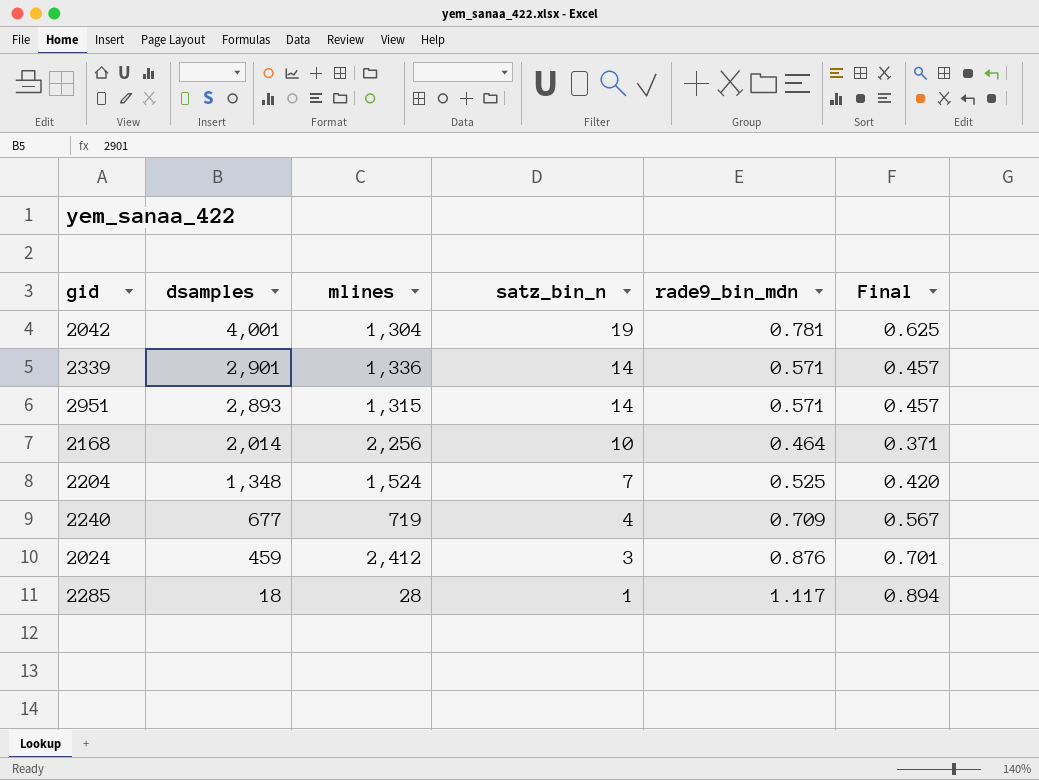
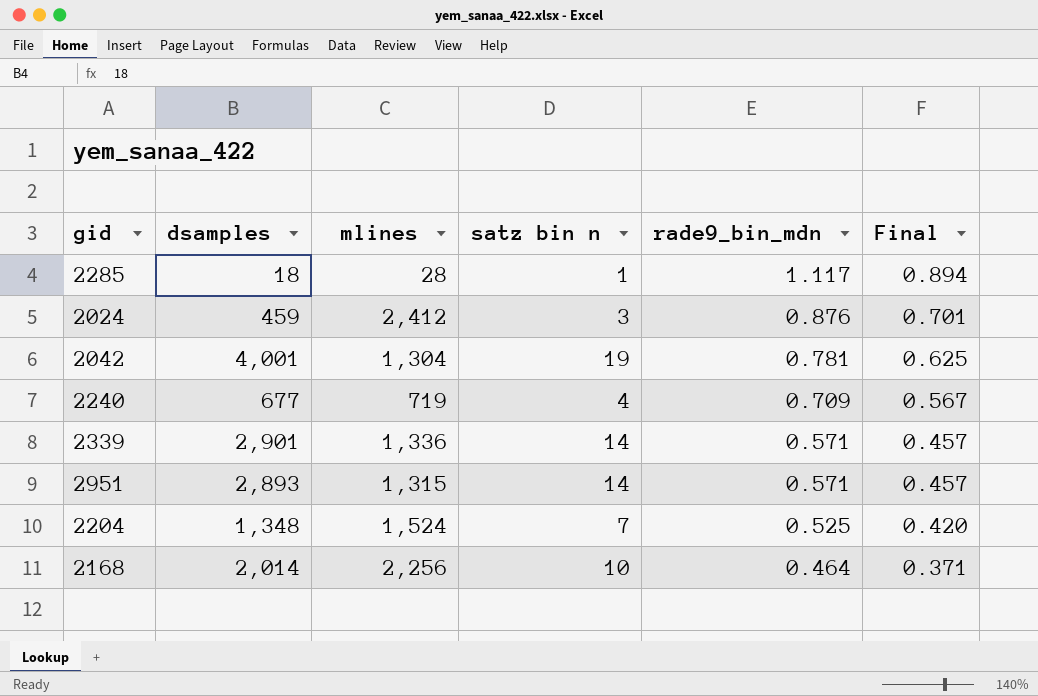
row order: dsamples descending -> rade9_bin_mdn descending
column name: satz_bin_n -> satz bin n

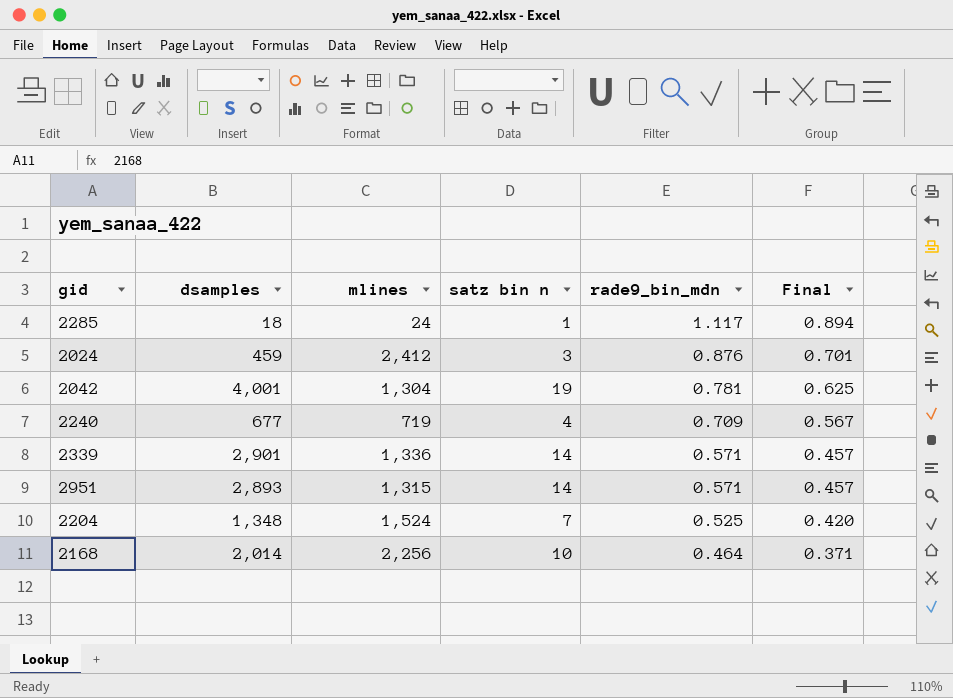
2285 | mlines: 28 -> 24

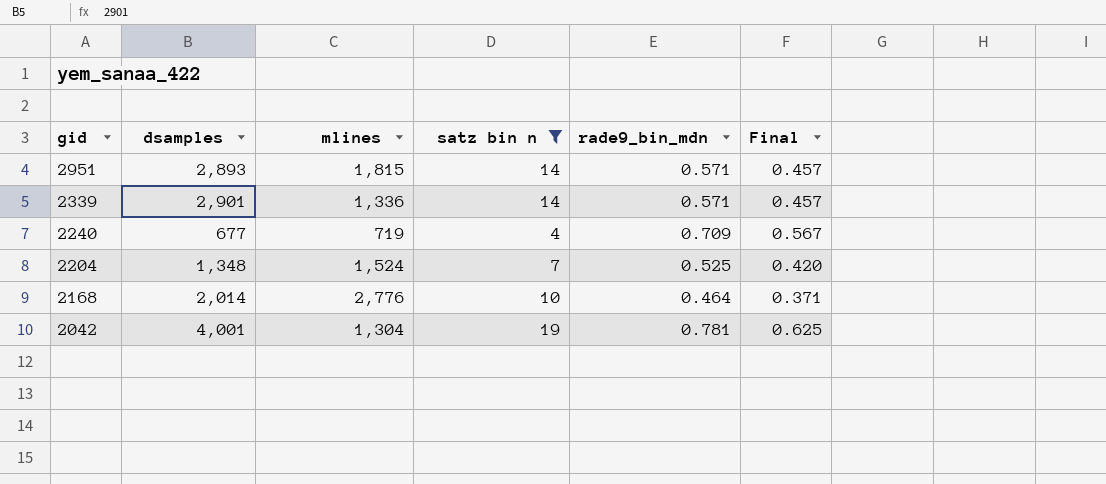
filter: none -> satz bin n >= 4
row order: rade9_bin_mdn descending -> gid descending
2951 | mlines: 1,315 -> 1,815
2168 | mlines: 2,256 -> 2,776

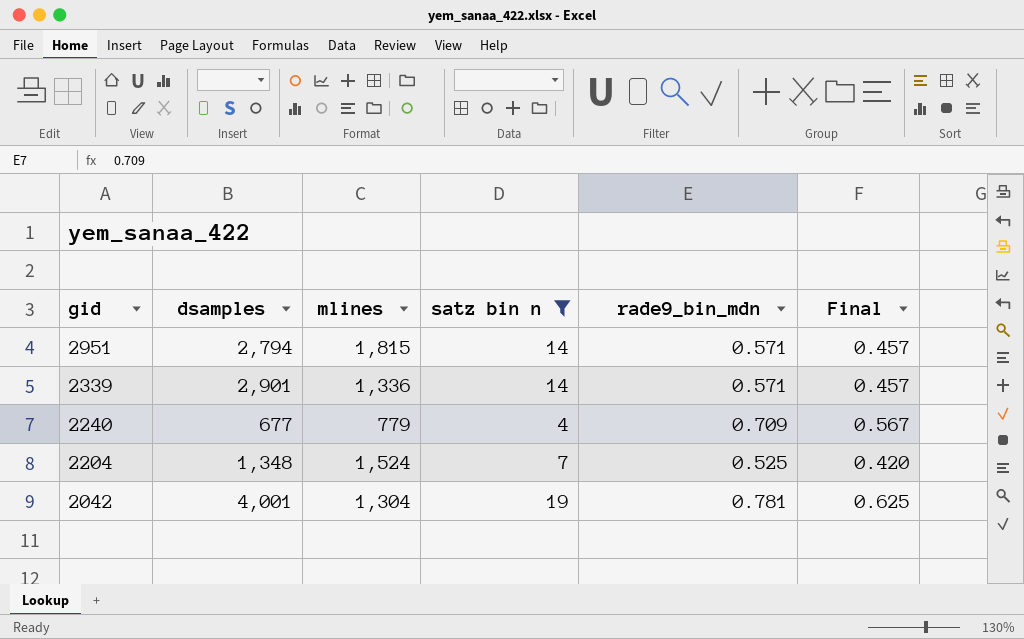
row 2168: 2,014 | 2,776 | 10 | 0.464 | 0.371 -> none
2951 | dsamples: 2,893 -> 2,794
2240 | mlines: 719 -> 779

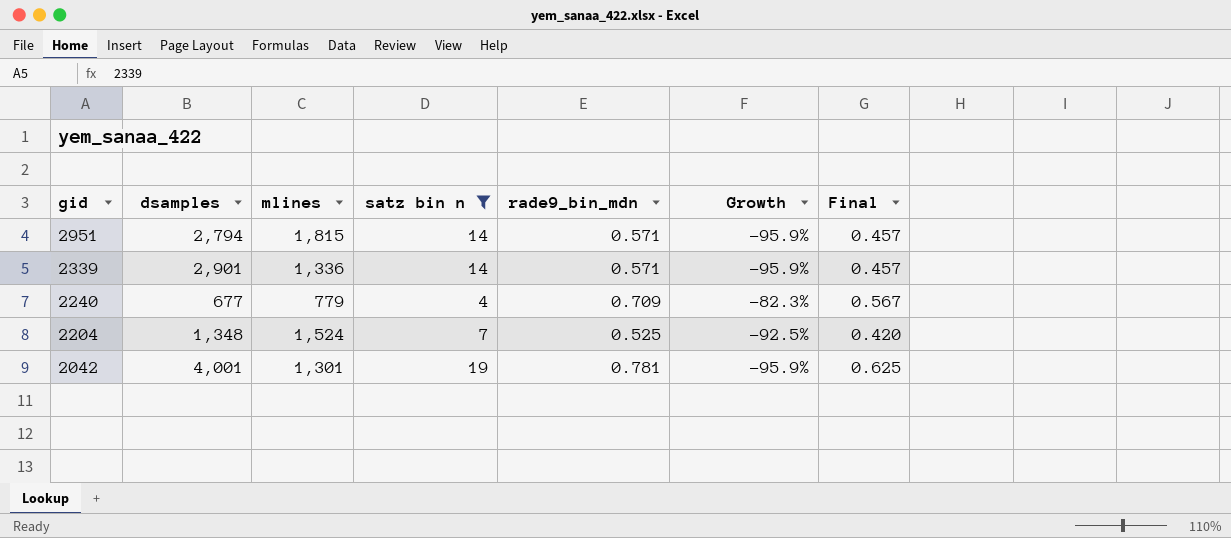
column Growth | formula: none -> ([rade9_bin_mdn] - [satz bin n]) / [satz bin n]
2042 | mlines: 1,304 -> 1,301

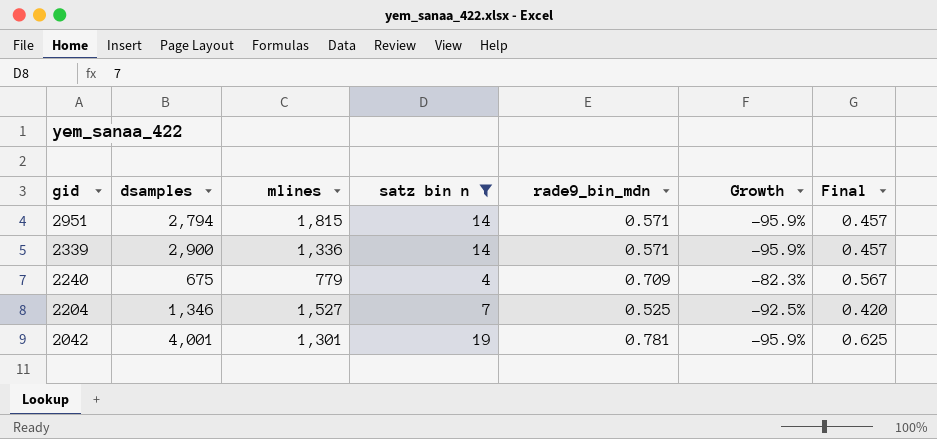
2339 | dsamples: 2,901 -> 2,900
2240 | dsamples: 677 -> 675
2204 | dsamples: 1,348 -> 1,346
2204 | mlines: 1,524 -> 1,527

